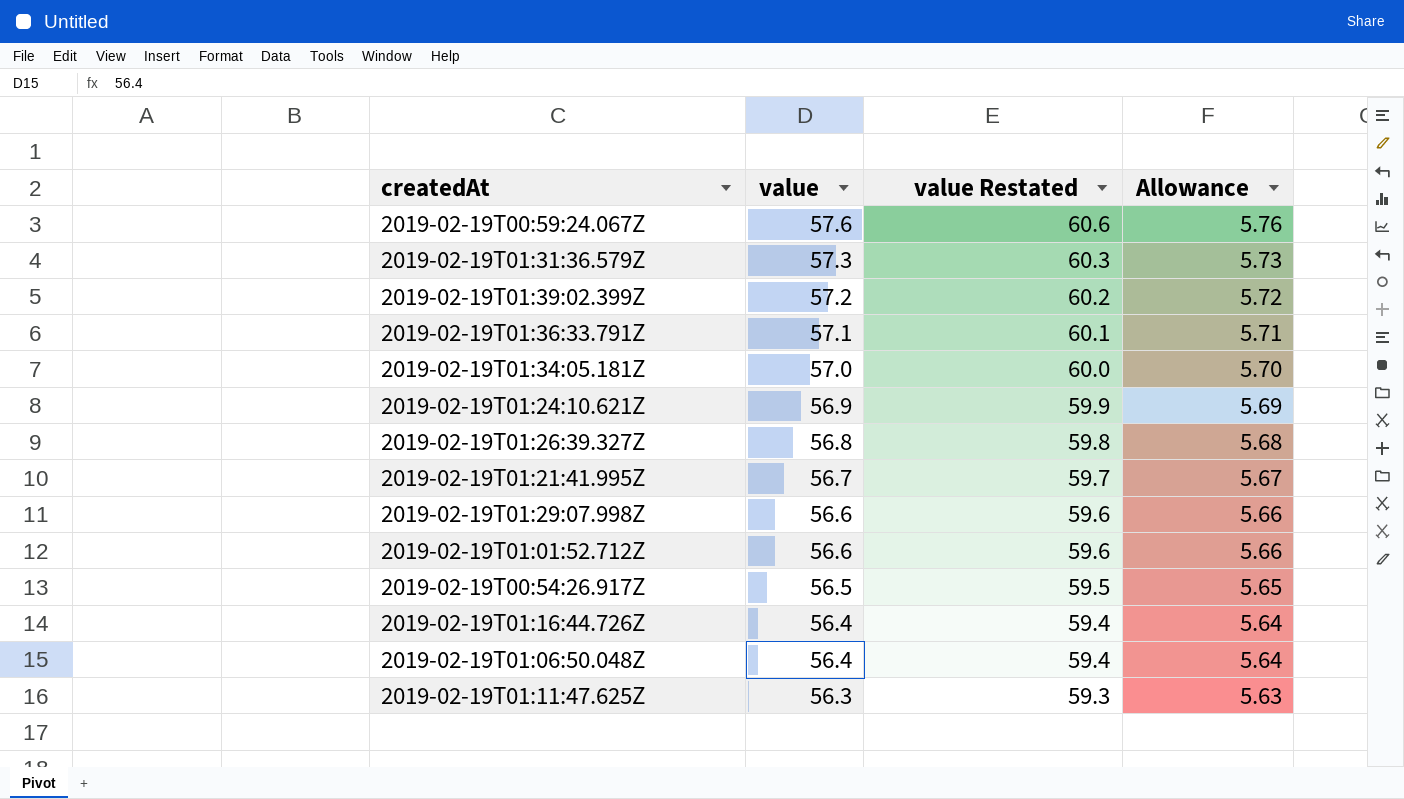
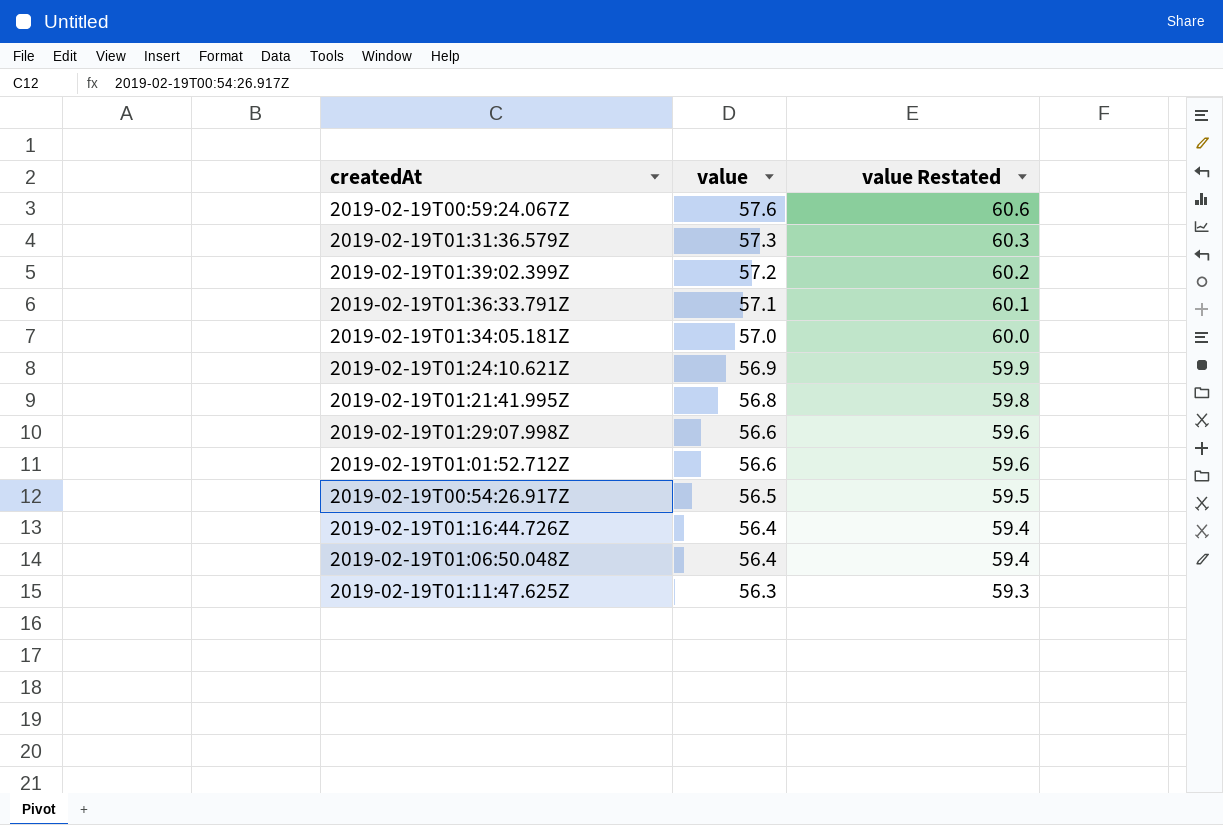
column Allowance | formula: [value] * 0.1 -> none
row 2019-02-19T01:26:39.327Z: 56.8 | 59.8 | 5.68 -> none
2019-02-19T01:21:41.995Z | value: 56.7 -> 56.8
2019-02-19T01:21:41.995Z | value Restated: 59.7 -> 59.8

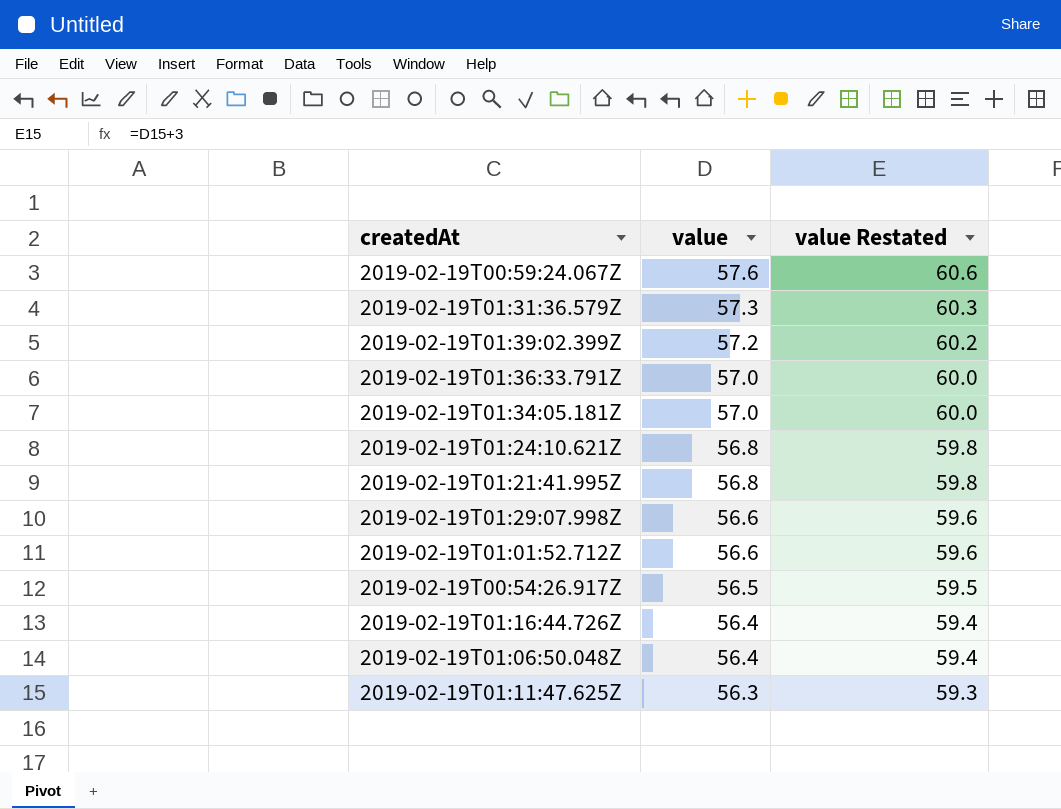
2019-02-19T01:36:33.791Z | value: 57.1 -> 57.0
2019-02-19T01:36:33.791Z | value Restated: 60.1 -> 60.0
2019-02-19T01:24:10.621Z | value: 56.9 -> 56.8
2019-02-19T01:24:10.621Z | value Restated: 59.9 -> 59.8

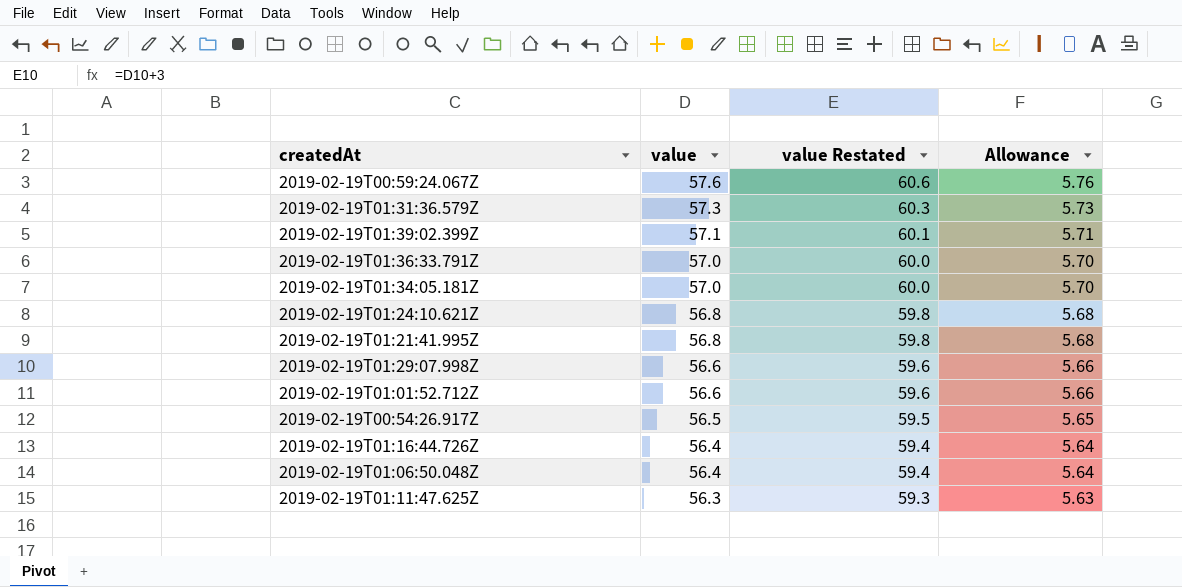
column Allowance | formula: none -> [value] * 0.1
2019-02-19T01:39:02.399Z | value: 57.2 -> 57.1
2019-02-19T01:39:02.399Z | value Restated: 60.2 -> 60.1

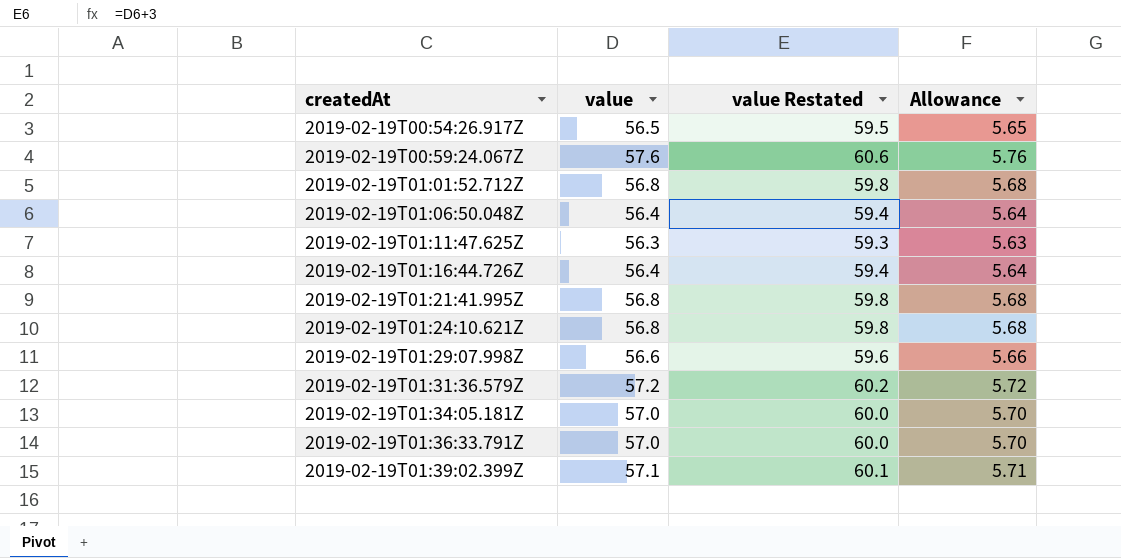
row order: value descending -> createdAt ascending
2019-02-19T01:01:52.712Z | value: 56.6 -> 56.8
2019-02-19T01:01:52.712Z | value Restated: 59.6 -> 59.8
2019-02-19T01:01:52.712Z | Allowance: 5.66 -> 5.68
2019-02-19T01:31:36.579Z | value: 57.3 -> 57.2
2019-02-19T01:31:36.579Z | value Restated: 60.3 -> 60.2
2019-02-19T01:31:36.579Z | Allowance: 5.73 -> 5.72

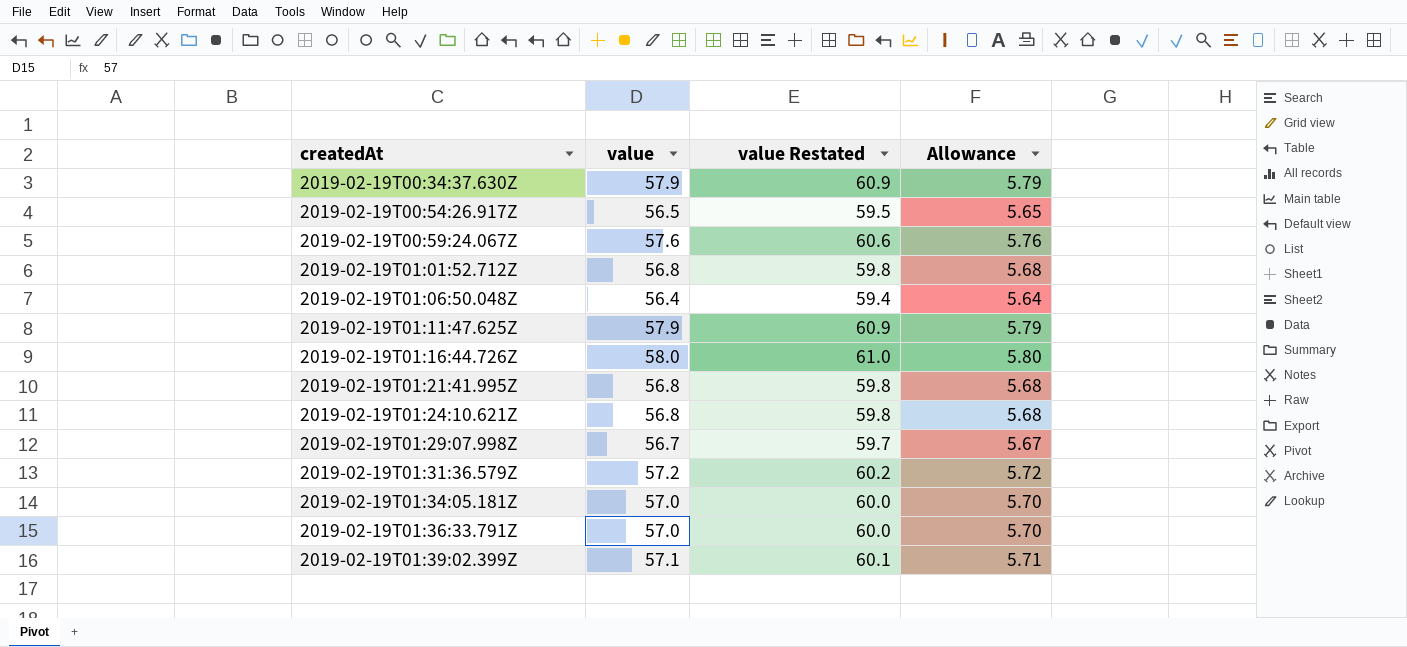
row 2019-02-19T00:34:37.630Z: none -> 57.9 | 60.9 | 5.79
2019-02-19T01:11:47.625Z | value: 56.3 -> 57.9
2019-02-19T01:11:47.625Z | value Restated: 59.3 -> 60.9
2019-02-19T01:11:47.625Z | Allowance: 5.63 -> 5.79
2019-02-19T01:16:44.726Z | value: 56.4 -> 58.0
2019-02-19T01:16:44.726Z | value Restated: 59.4 -> 61.0
2019-02-19T01:16:44.726Z | Allowance: 5.64 -> 5.80
2019-02-19T01:29:07.998Z | value: 56.6 -> 56.7
2019-02-19T01:29:07.998Z | value Restated: 59.6 -> 59.7
2019-02-19T01:29:07.998Z | Allowance: 5.66 -> 5.67

